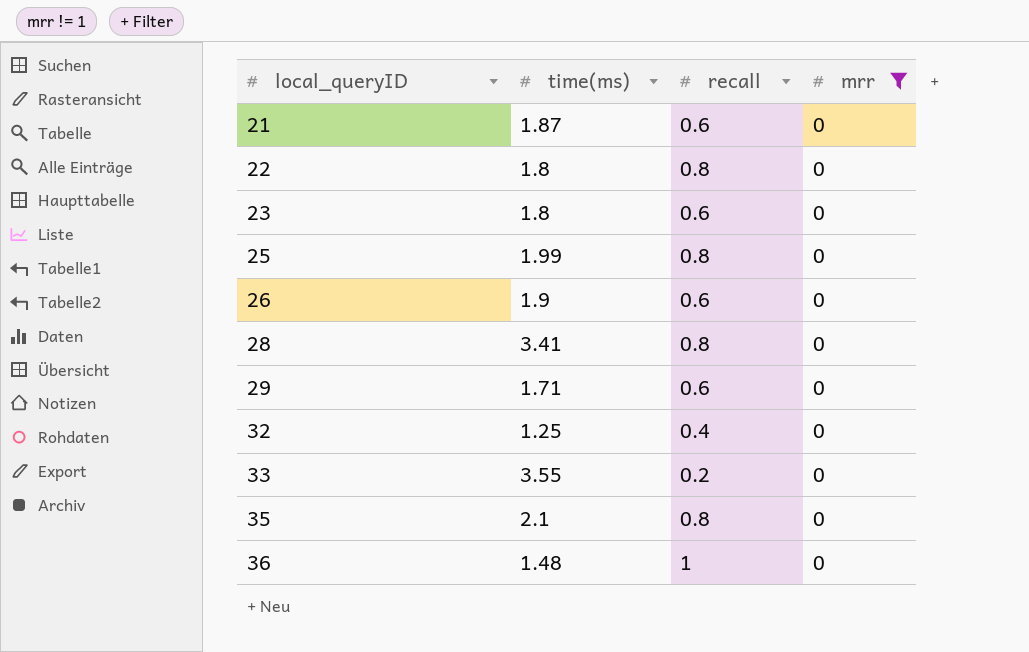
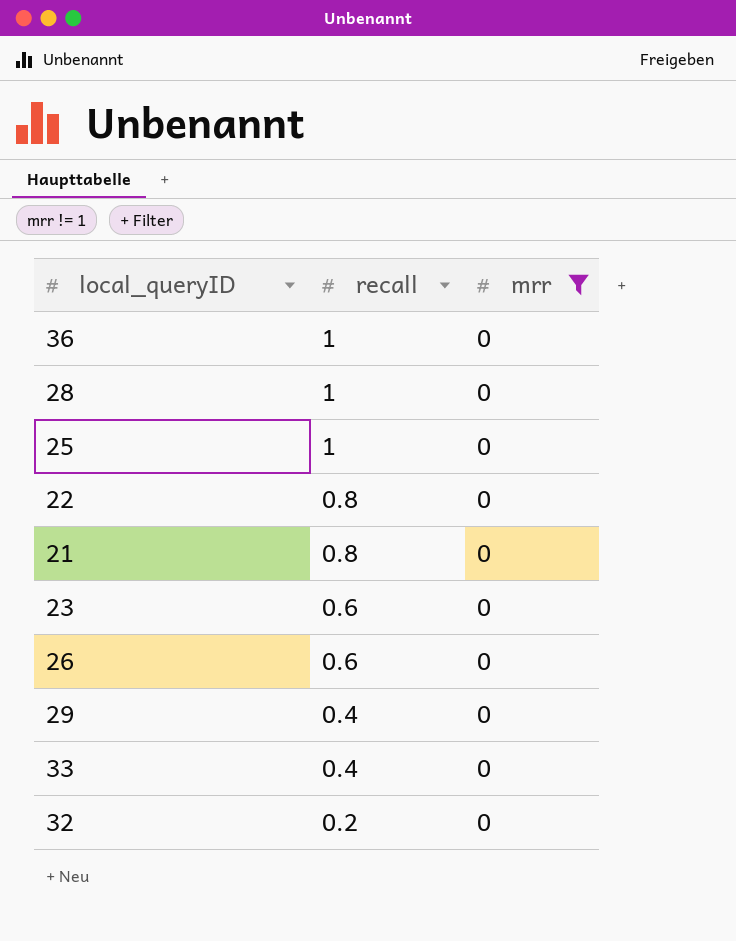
row order: local_queryID ascending -> recall descending
column time(ms) | position: 2 -> none
row 35: 2.1 | 0.8 | 0 -> none
28 | recall: 0.8 -> 1
25 | recall: 0.8 -> 1
21 | recall: 0.6 -> 0.8
29 | recall: 0.6 -> 0.4
33 | recall: 0.2 -> 0.4
32 | recall: 0.4 -> 0.2

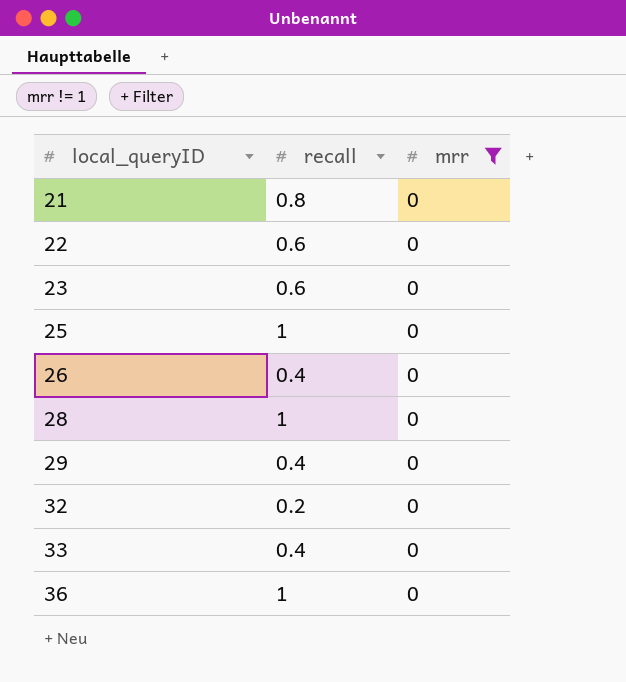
row order: recall descending -> local_queryID ascending
22 | recall: 0.8 -> 0.6
26 | recall: 0.6 -> 0.4

